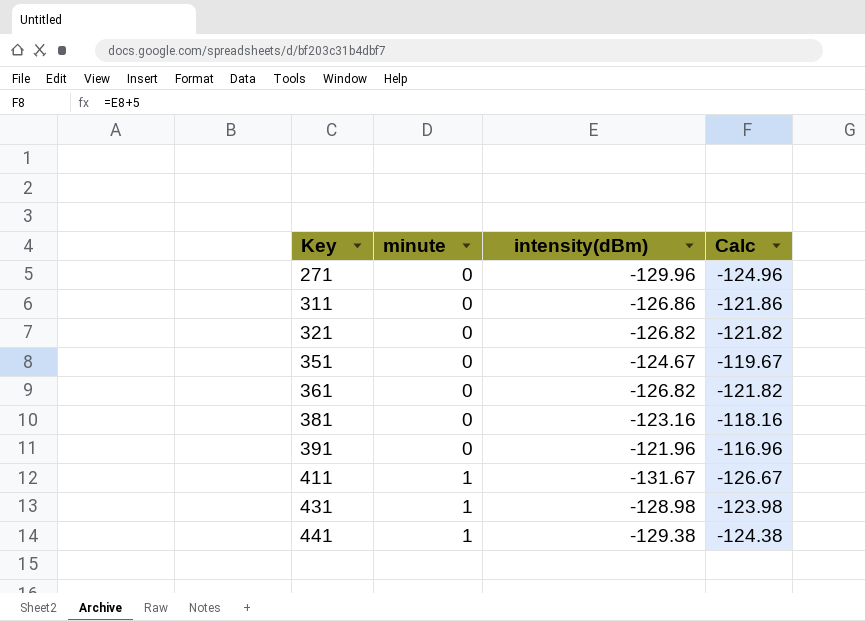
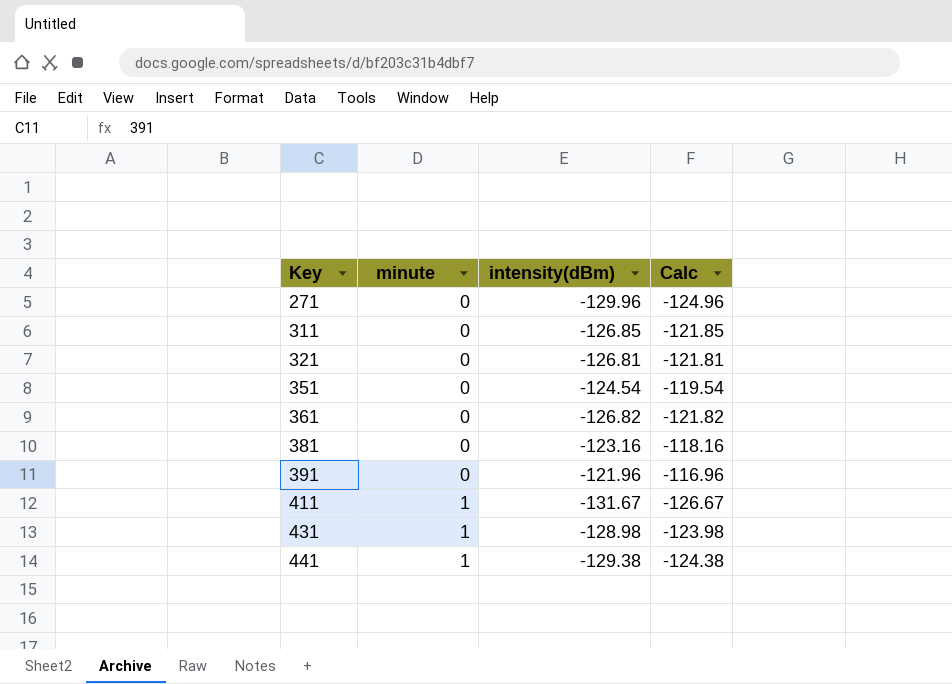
311 | intensity(dBm): -126.86 -> -126.85
311 | Calc: -121.86 -> -121.85
321 | intensity(dBm): -126.82 -> -126.81
321 | Calc: -121.82 -> -121.81
351 | intensity(dBm): -124.67 -> -124.54
351 | Calc: -119.67 -> -119.54

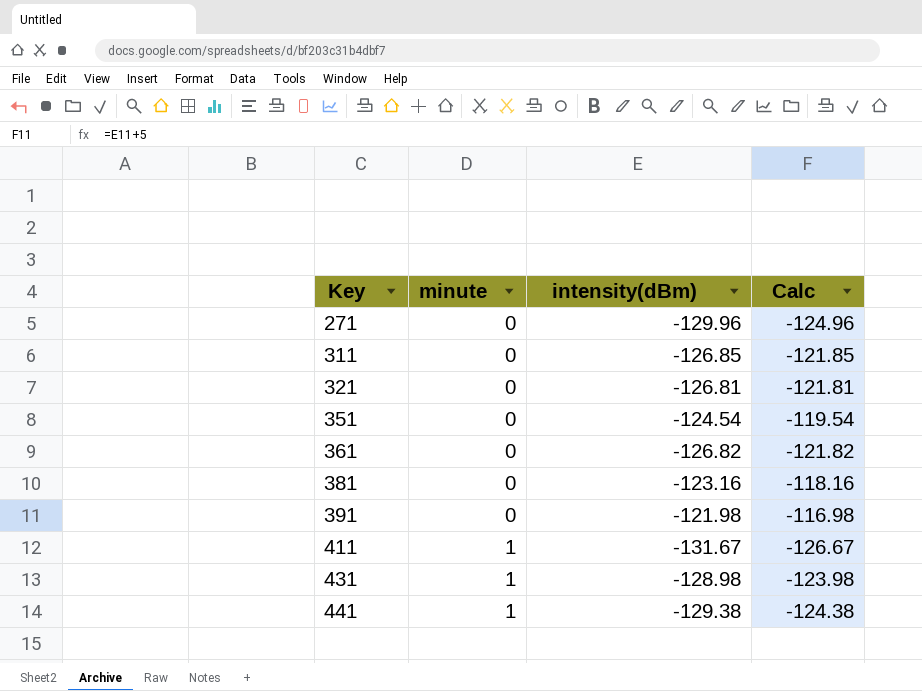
391 | intensity(dBm): -121.96 -> -121.98
391 | Calc: -116.96 -> -116.98

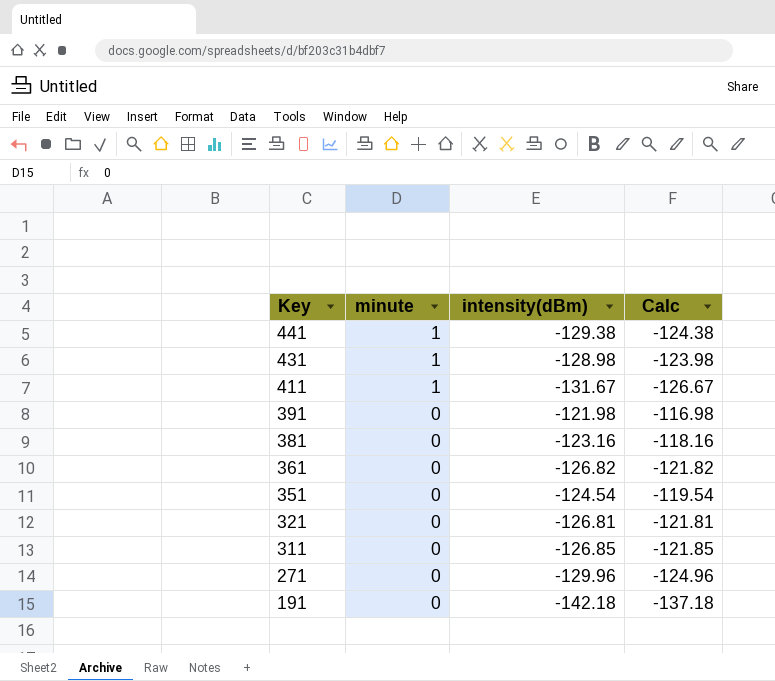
row order: Key ascending -> Key descending
row 191: none -> 0 | -142.18 | -137.18

